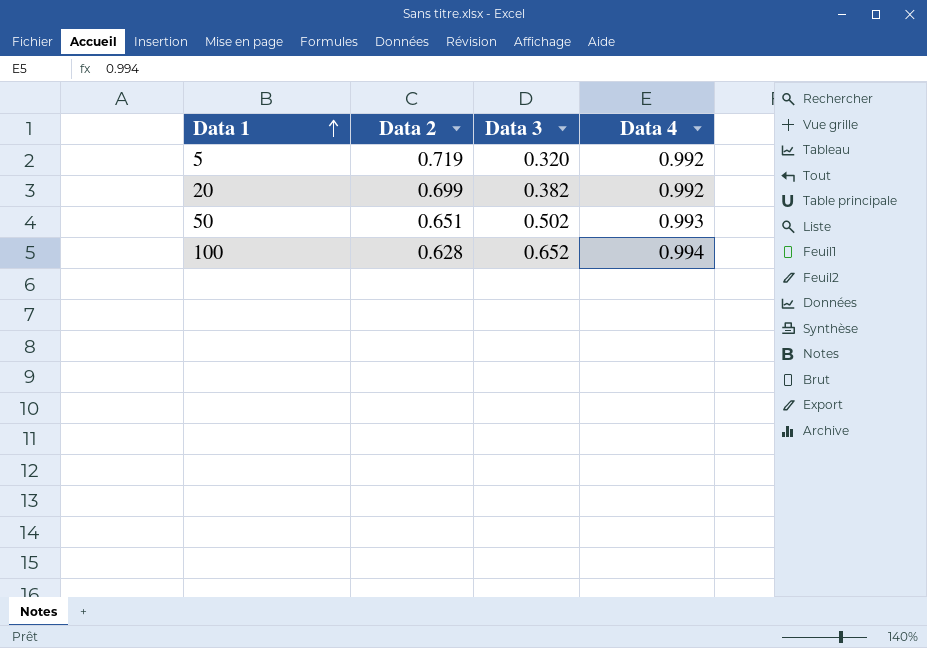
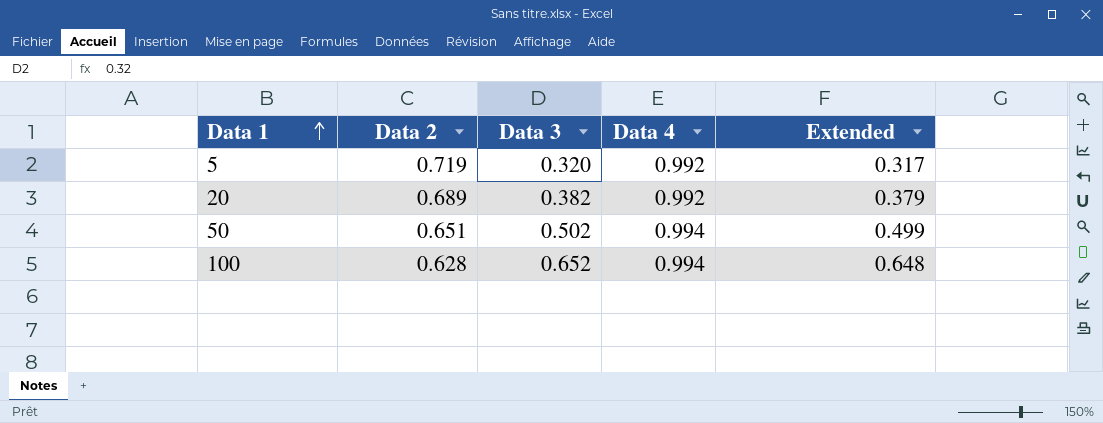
column Extended | formula: none -> [Data 3] * [Data 4]
20 | Data 2: 0.699 -> 0.689
50 | Data 4: 0.993 -> 0.994

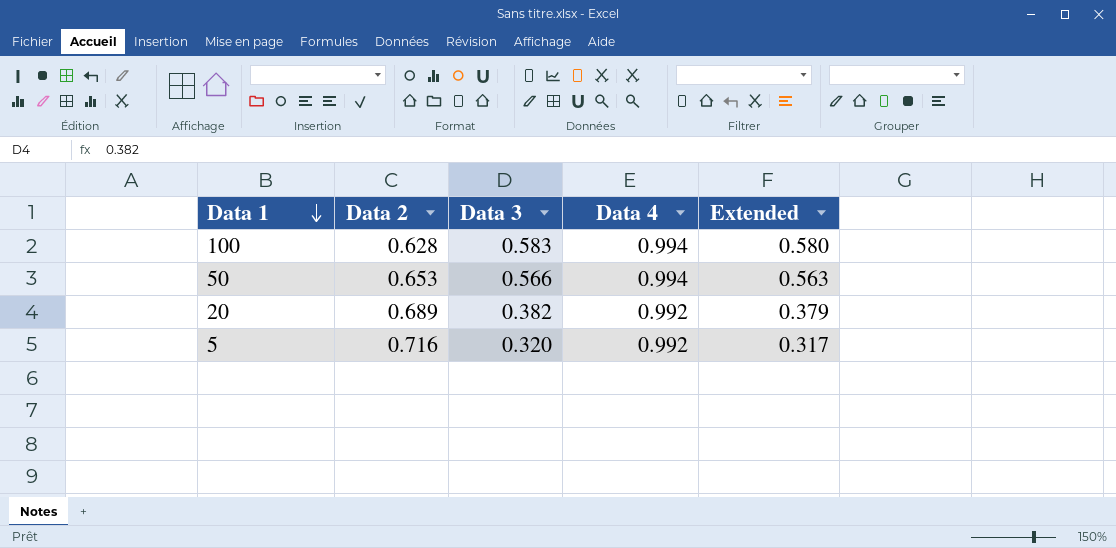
row order: Data 1 ascending -> Data 1 descending
100 | Data 3: 0.652 -> 0.583
100 | Extended: 0.648 -> 0.580
50 | Data 2: 0.651 -> 0.653
50 | Data 3: 0.502 -> 0.566
50 | Extended: 0.499 -> 0.563
5 | Data 2: 0.719 -> 0.716

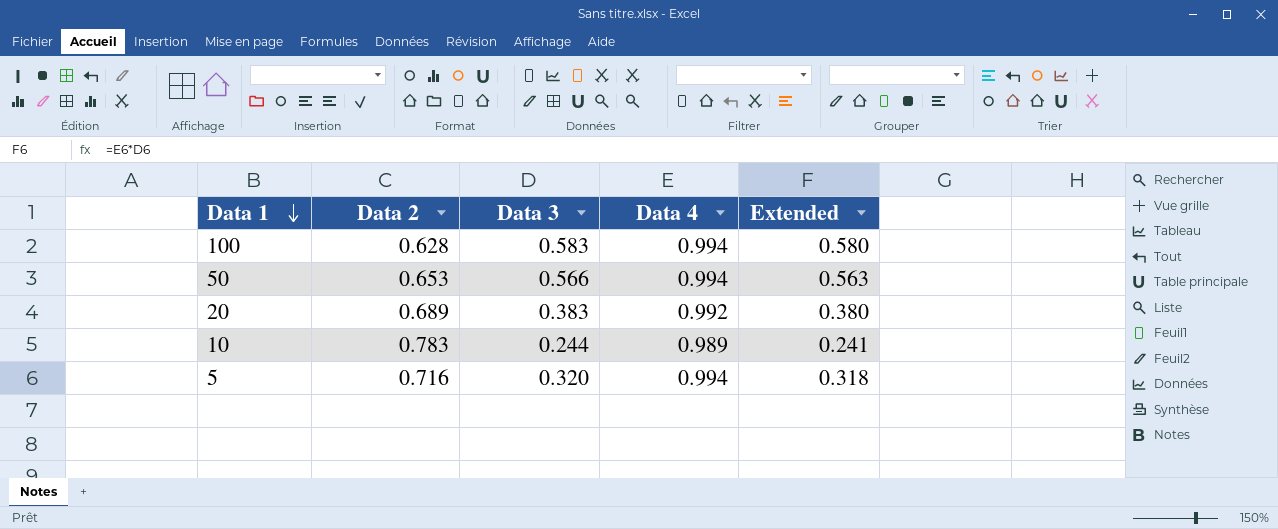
20 | Data 3: 0.382 -> 0.383
20 | Extended: 0.379 -> 0.380
row 10: none -> 0.783 | 0.244 | 0.989 | 0.241
5 | Data 4: 0.992 -> 0.994
5 | Extended: 0.317 -> 0.318

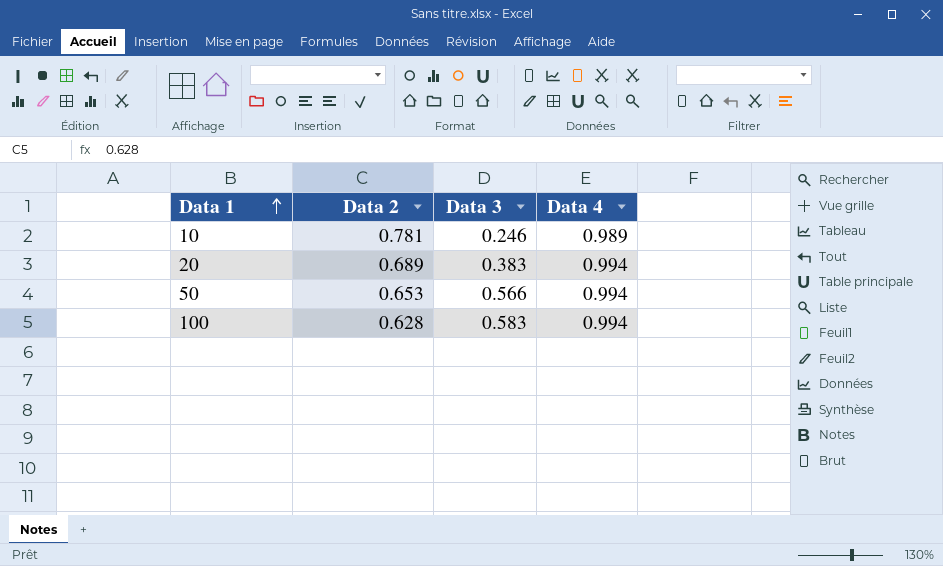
row order: Data 1 descending -> Data 1 ascending
column Extended | formula: [Data 3] * [Data 4] -> none
row 5: 0.716 | 0.320 | 0.994 | 0.318 -> none
10 | Data 2: 0.783 -> 0.781
10 | Data 3: 0.244 -> 0.246
20 | Data 4: 0.992 -> 0.994

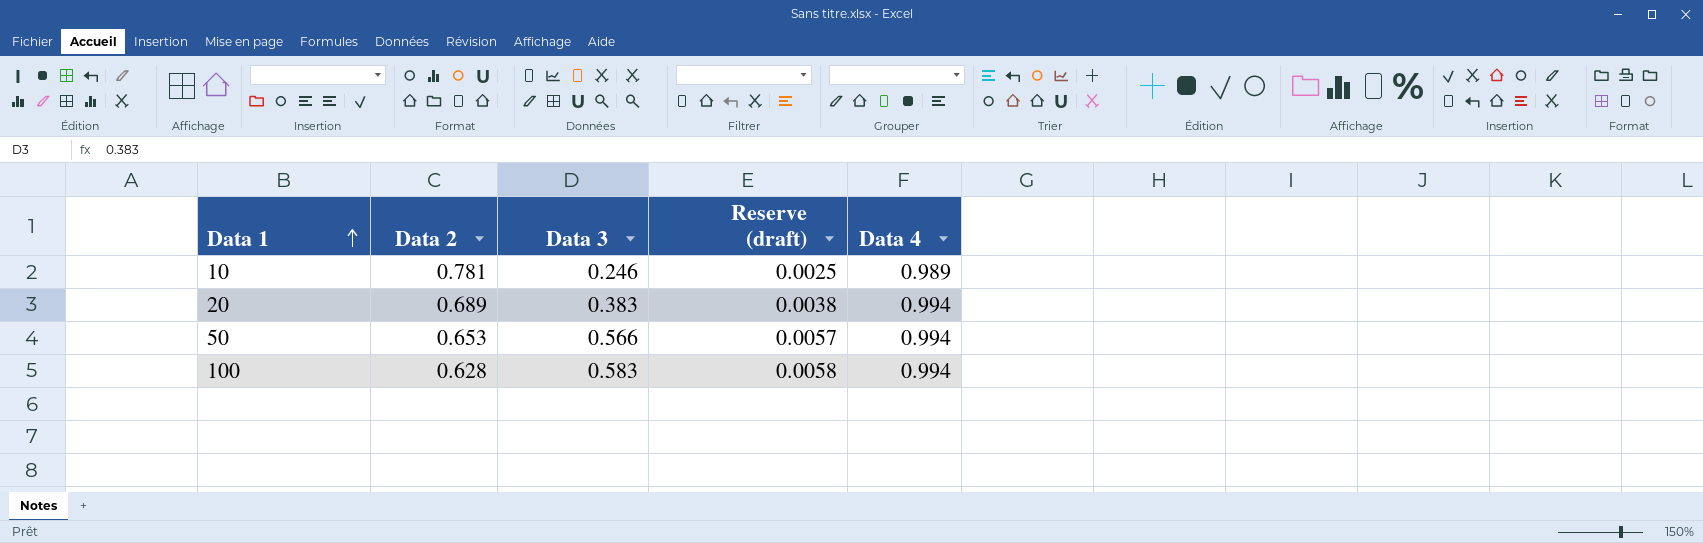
column Reserve (draft) | formula: none -> [Data 3] * 0.01

